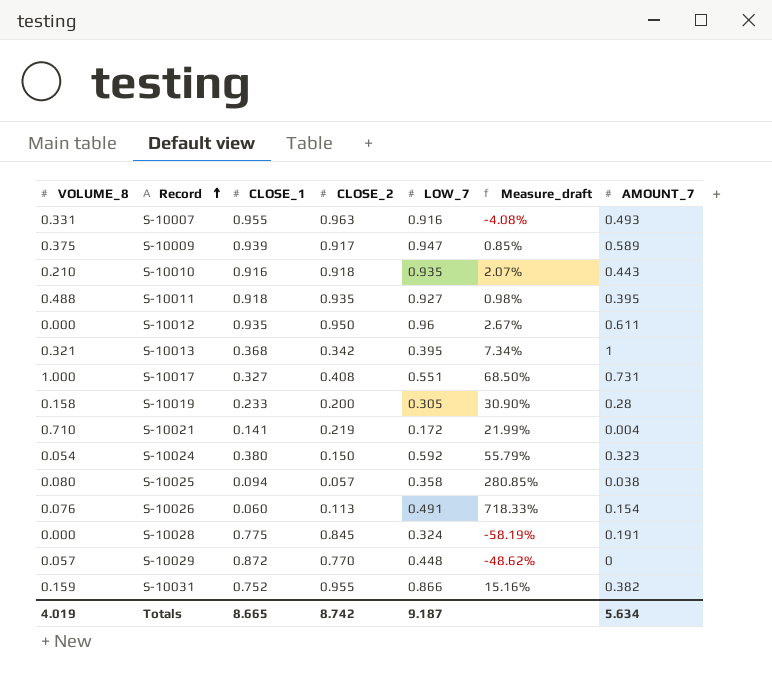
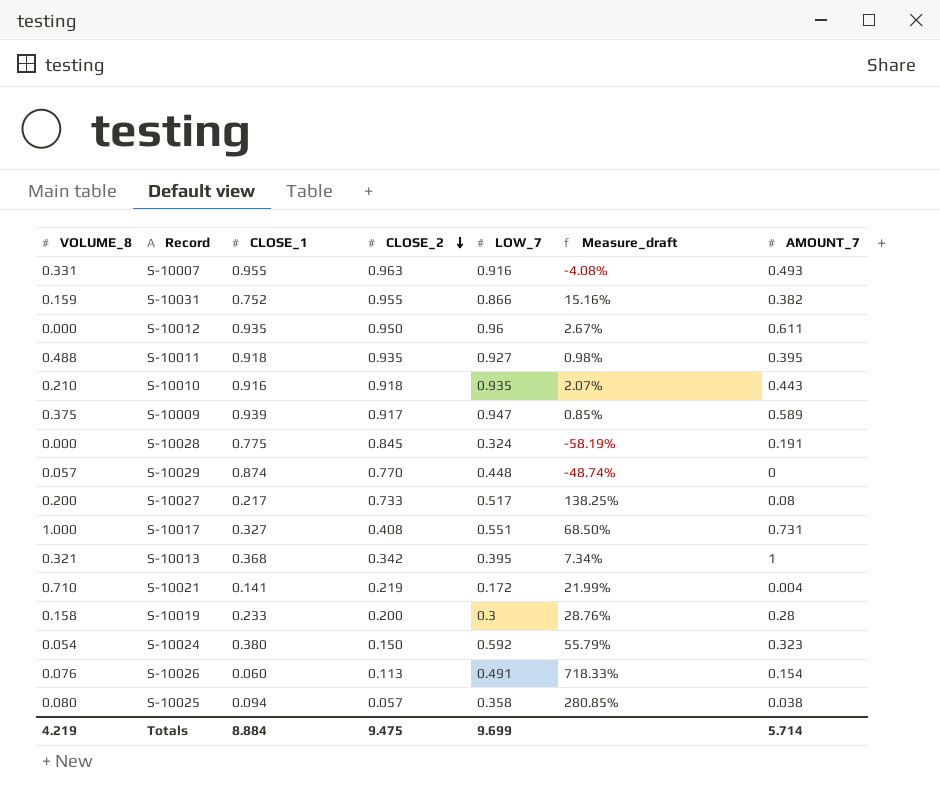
row order: Record ascending -> CLOSE_2 descending
S-10029 | CLOSE_1: 0.872 -> 0.874
S-10029 | Measure_draft: -48.62% -> -48.74%
row S-10027: none -> 0.200 | 0.217 | 0.733 | 0.517 | 138.25% | 0.08
S-10019 | LOW_7: 0.305 -> 0.3
S-10019 | Measure_draft: 30.90% -> 28.76%
Totals | VOLUME_8: 4.019 -> 4.219
Totals | CLOSE_1: 8.665 -> 8.884
Totals | CLOSE_2: 8.742 -> 9.475
Totals | LOW_7: 9.187 -> 9.699
Totals | AMOUNT_7: 5.634 -> 5.714

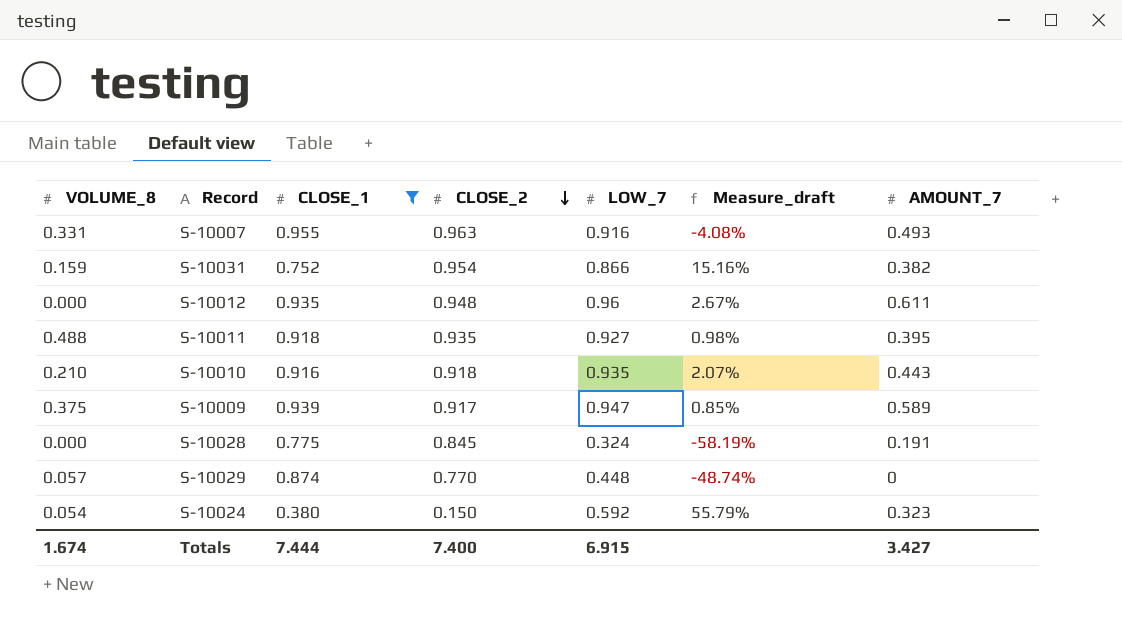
filter: none -> CLOSE_1 >= 0.380
S-10031 | CLOSE_2: 0.955 -> 0.954
S-10012 | CLOSE_2: 0.950 -> 0.948
Totals | VOLUME_8: 4.219 -> 1.674
Totals | CLOSE_1: 8.884 -> 7.444
Totals | CLOSE_2: 9.475 -> 7.400
Totals | LOW_7: 9.699 -> 6.915
Totals | AMOUNT_7: 5.714 -> 3.427

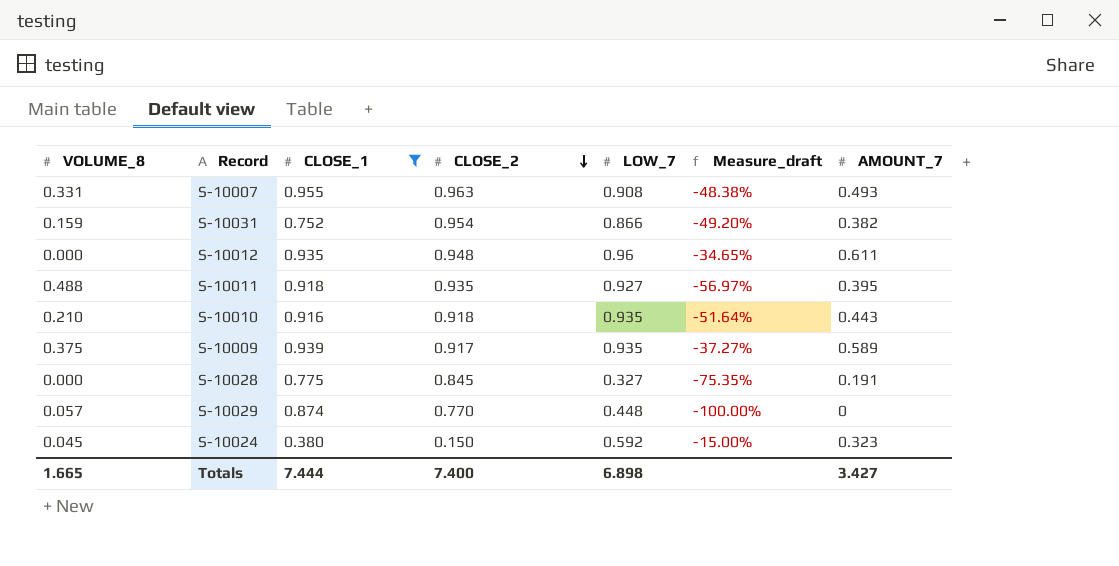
column Measure_draft | formula: ([LOW_7] - [CLOSE_1]) / [CLOSE_1] -> ([AMOUNT_7] - [CLOSE_1]) / [CLOSE_1]
S-10007 | LOW_7: 0.916 -> 0.908
S-10009 | LOW_7: 0.947 -> 0.935
S-10028 | LOW_7: 0.324 -> 0.327
S-10024 | VOLUME_8: 0.054 -> 0.045
Totals | VOLUME_8: 1.674 -> 1.665
Totals | LOW_7: 6.915 -> 6.898

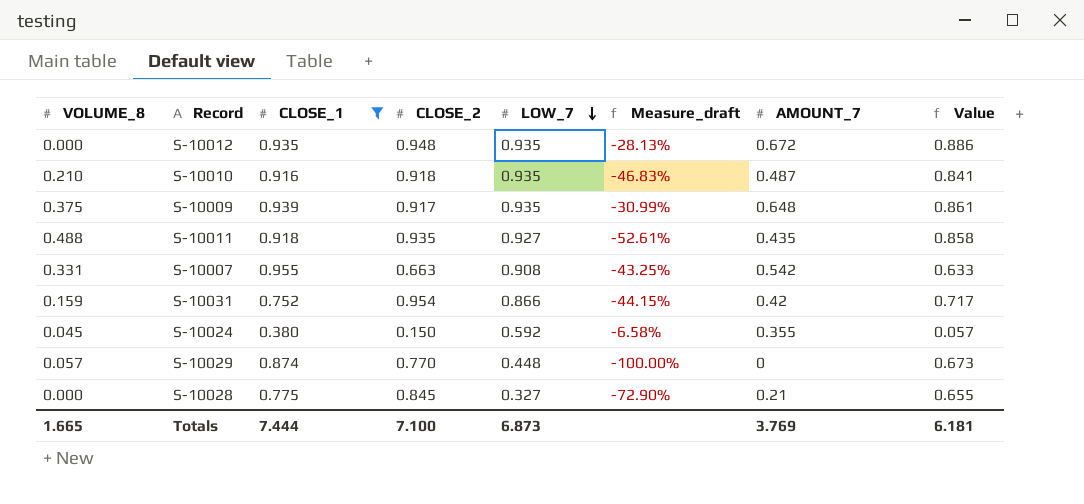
row order: CLOSE_2 descending -> LOW_7 descending
column Value | formula: none -> [CLOSE_1] * [CLOSE_2]
S-10012 | LOW_7: 0.96 -> 0.935
S-10012 | Measure_draft: -34.65% -> -28.13%
S-10012 | AMOUNT_7: 0.611 -> 0.672
S-10010 | Measure_draft: -51.64% -> -46.83%
S-10010 | AMOUNT_7: 0.443 -> 0.487
S-10009 | Measure_draft: -37.27% -> -30.99%
S-10009 | AMOUNT_7: 0.589 -> 0.648
S-10011 | Measure_draft: -56.97% -> -52.61%
S-10011 | AMOUNT_7: 0.395 -> 0.435
S-10007 | CLOSE_2: 0.963 -> 0.663
S-10007 | Measure_draft: -48.38% -> -43.25%
S-10007 | AMOUNT_7: 0.493 -> 0.542
S-10031 | Measure_draft: -49.20% -> -44.15%
S-10031 | AMOUNT_7: 0.382 -> 0.42
S-10024 | Measure_draft: -15.00% -> -6.58%
S-10024 | AMOUNT_7: 0.323 -> 0.355
S-10028 | Measure_draft: -75.35% -> -72.90%
S-10028 | AMOUNT_7: 0.191 -> 0.21
Totals | CLOSE_2: 7.400 -> 7.100
Totals | LOW_7: 6.898 -> 6.873
Totals | AMOUNT_7: 3.427 -> 3.769

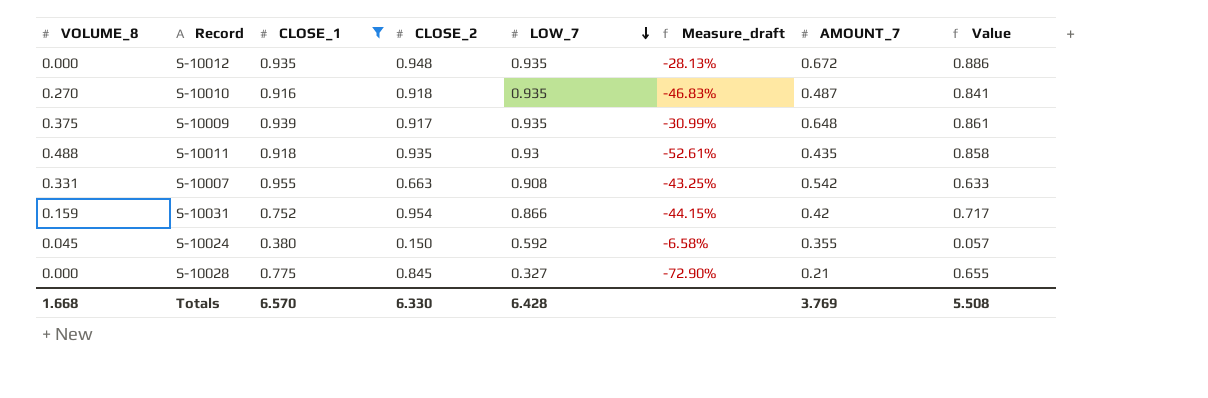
row S-10029: 0.057 | 0.874 | 0.770 | 0.448 | -100.00% | 0 | 0.673 -> none
S-10010 | VOLUME_8: 0.210 -> 0.270
S-10011 | LOW_7: 0.927 -> 0.93
Totals | VOLUME_8: 1.665 -> 1.668
Totals | CLOSE_1: 7.444 -> 6.570
Totals | CLOSE_2: 7.100 -> 6.330
Totals | LOW_7: 6.873 -> 6.428
Totals | Value: 6.181 -> 5.508

